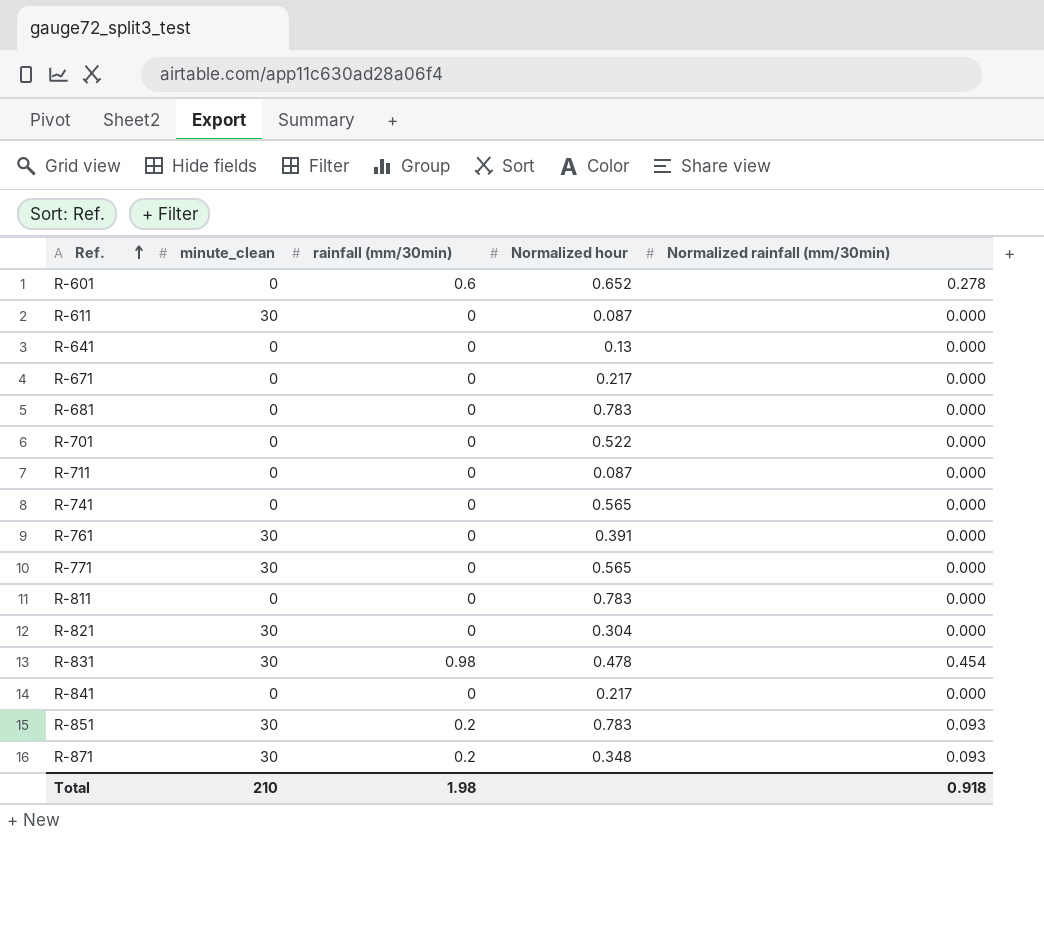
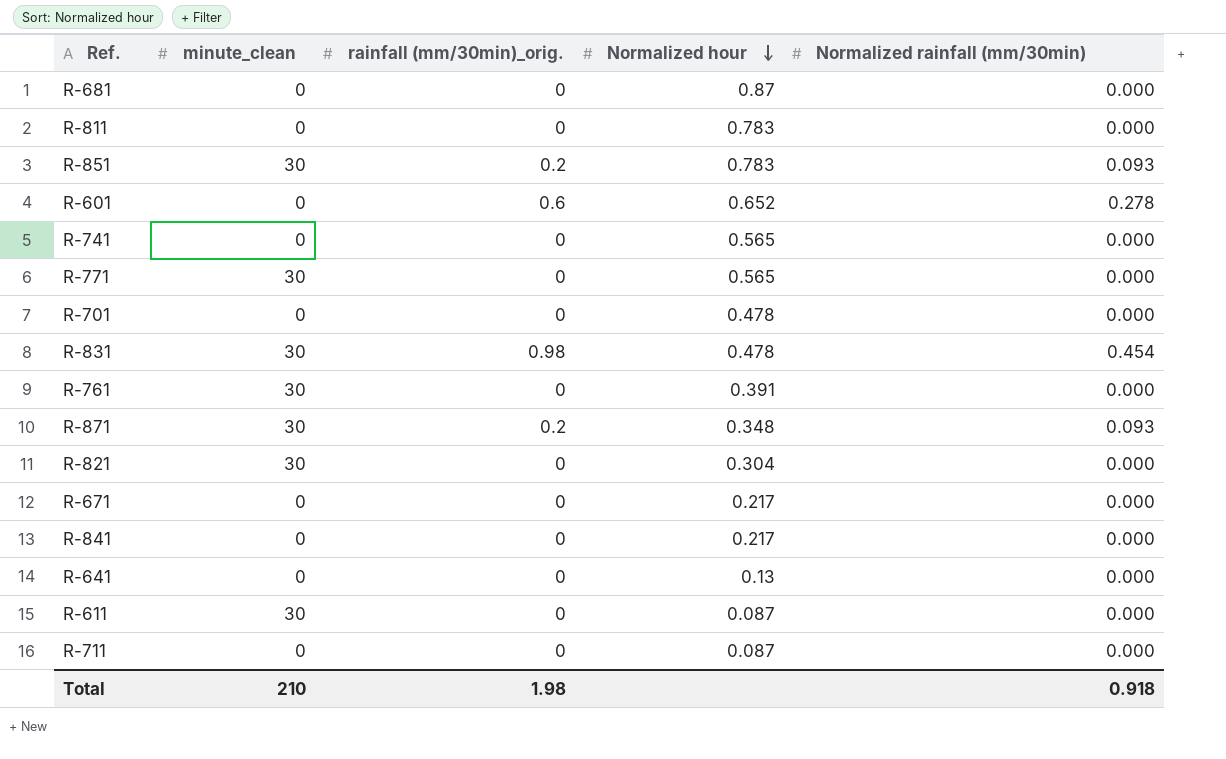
row order: Ref. ascending -> Normalized hour descending
column name: rainfall (mm/30min) -> rainfall (mm/30min)_orig.
R-681 | Normalized hour: 0.783 -> 0.87
R-701 | Normalized hour: 0.522 -> 0.478

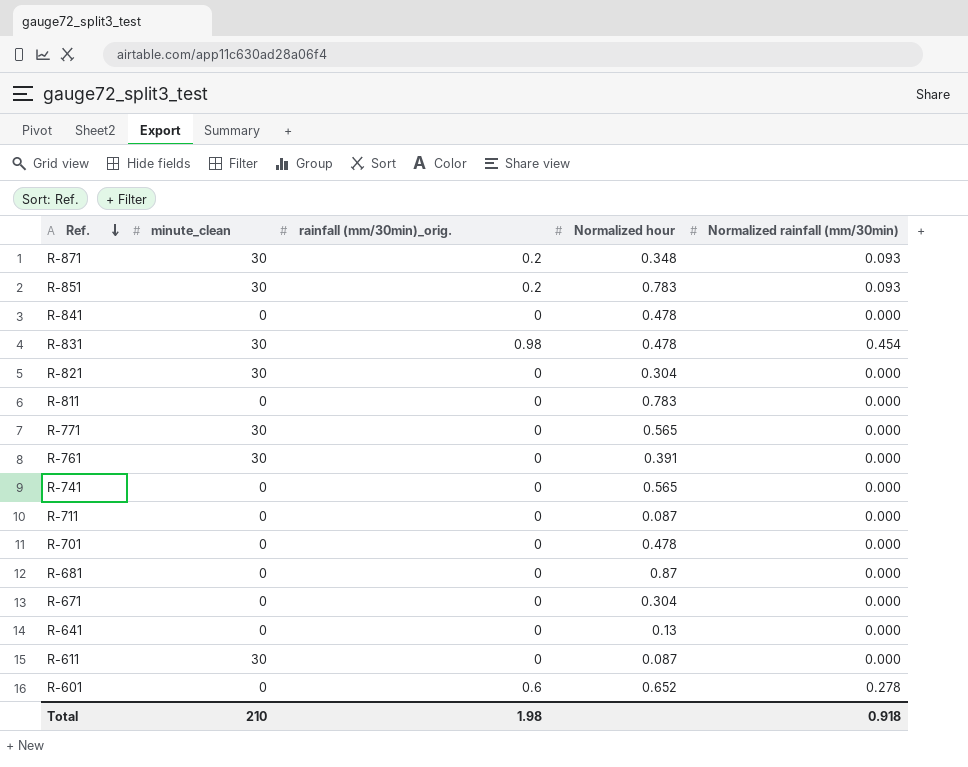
row order: Normalized hour descending -> Ref. descending
R-841 | Normalized hour: 0.217 -> 0.478
R-671 | Normalized hour: 0.217 -> 0.304

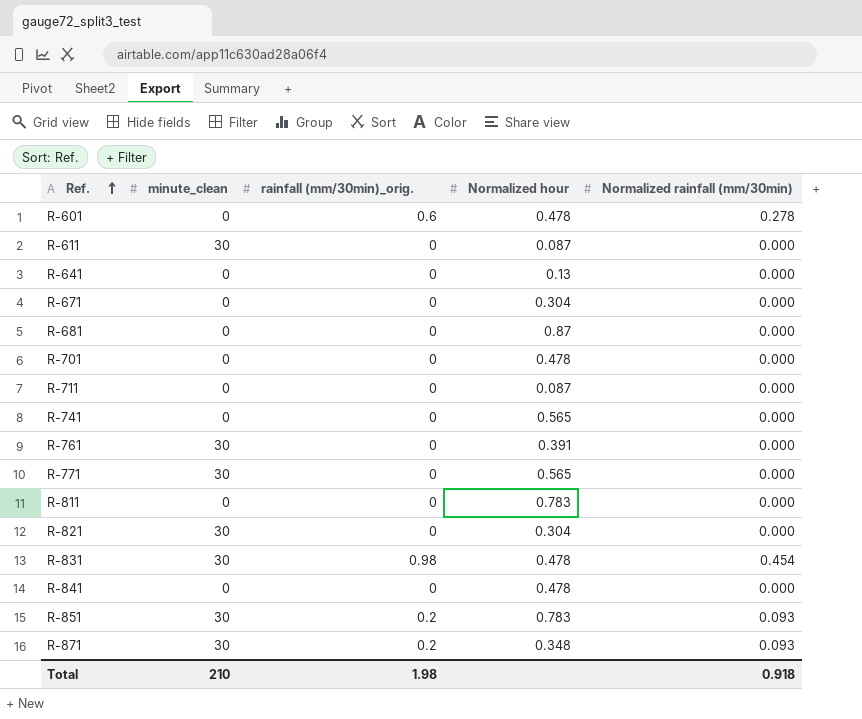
row order: Ref. descending -> Ref. ascending
R-601 | Normalized hour: 0.652 -> 0.478

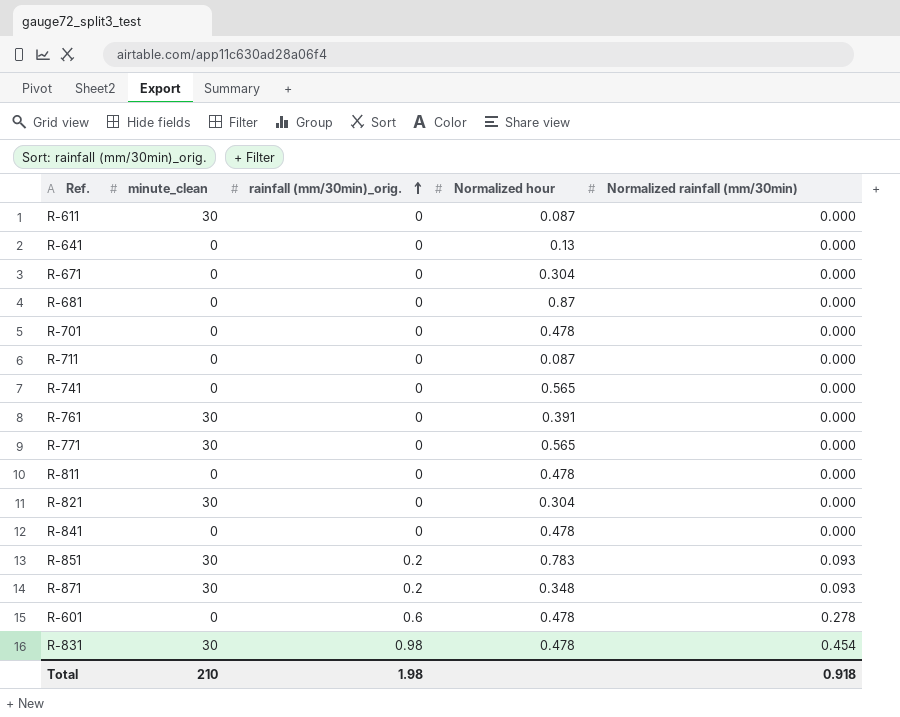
row order: Ref. ascending -> rainfall (mm/30min)_orig. ascending
R-811 | Normalized hour: 0.783 -> 0.478

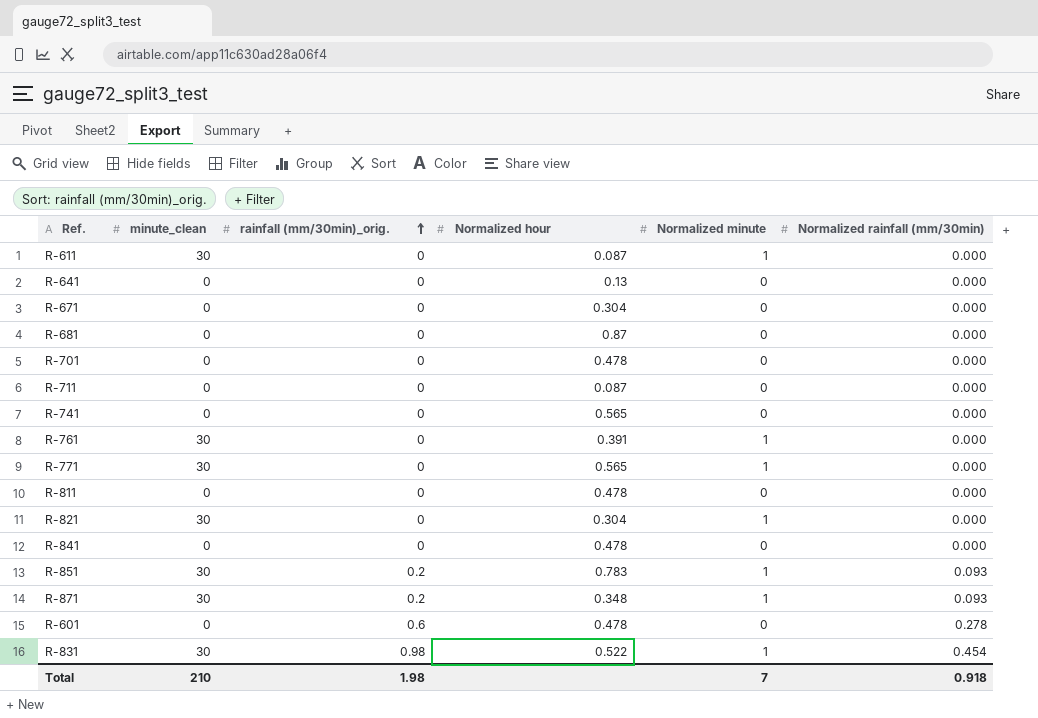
column Normalized minute | position: none -> 5
R-831 | Normalized hour: 0.478 -> 0.522

